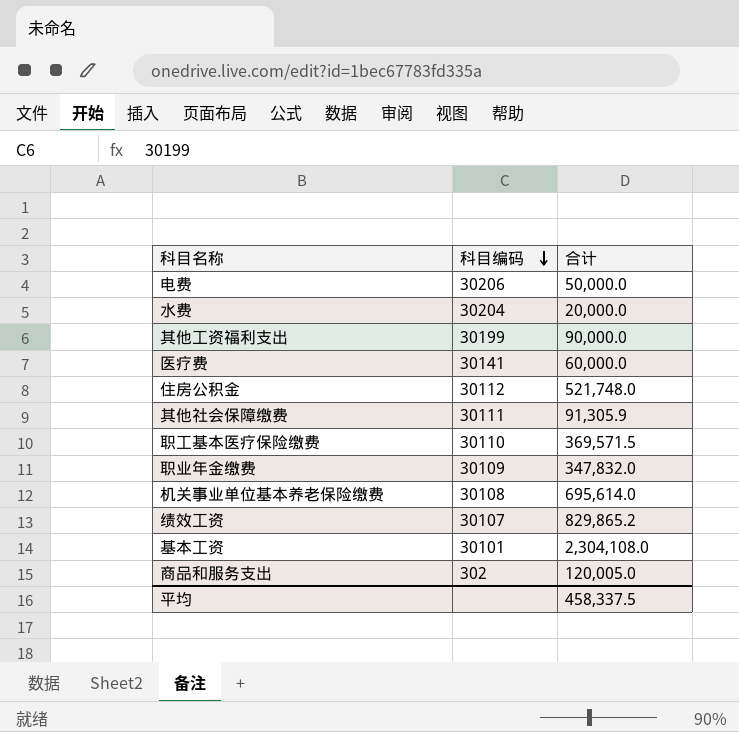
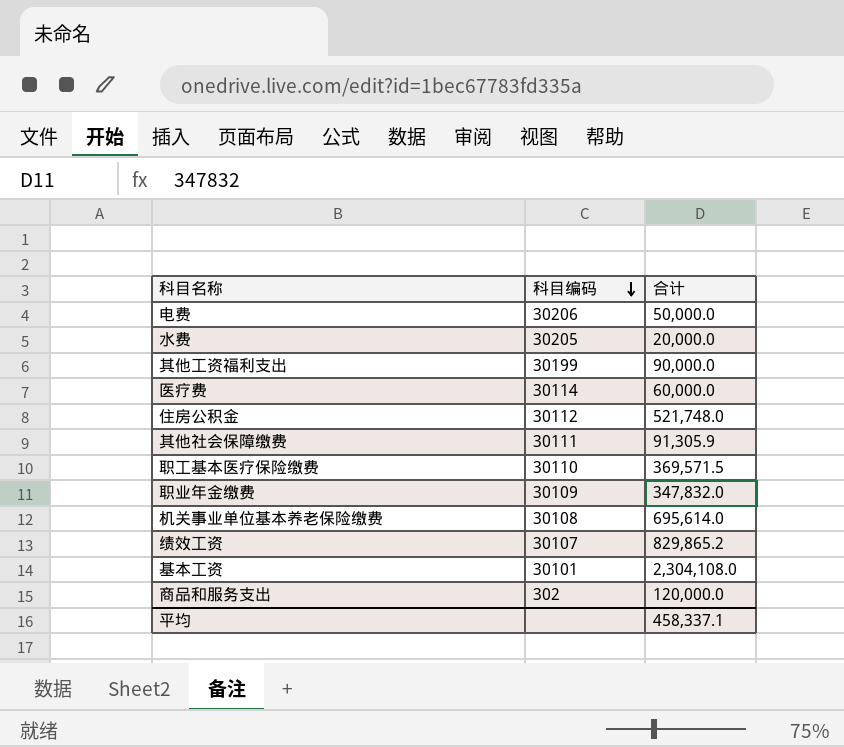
水费 | 科目编码: 30204 -> 30205
医疗费 | 科目编码: 30141 -> 30114
商品和服务支出 | 合计: 120,005.0 -> 120,000.0
平均 | 合计: 458,337.5 -> 458,337.1

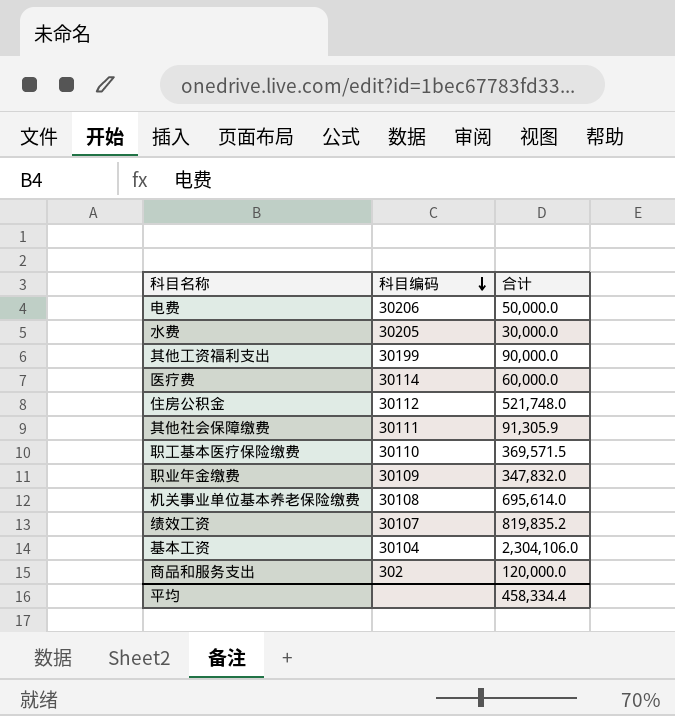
水费 | 合计: 20,000.0 -> 30,000.0
绩效工资 | 合计: 829,865.2 -> 819,835.2
基本工资 | 科目编码: 30101 -> 30104
基本工资 | 合计: 2,304,108.0 -> 2,304,106.0
平均 | 合计: 458,337.1 -> 458,334.4

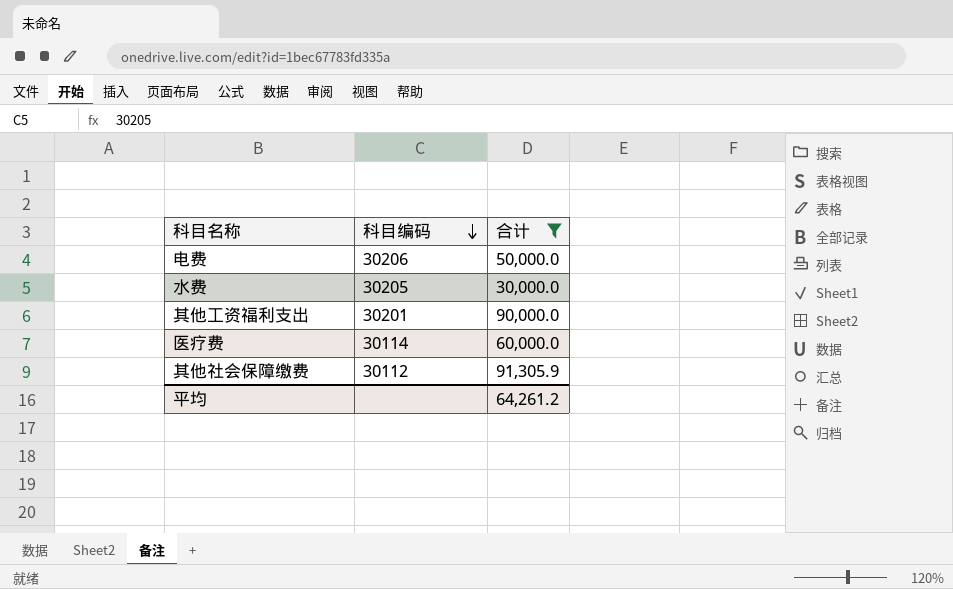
filter: none -> 合计 <= 91,305.9
其他工资福利支出 | 科目编码: 30199 -> 30201
其他社会保障缴费 | 科目编码: 30111 -> 30112
平均 | 合计: 458,334.4 -> 64,261.2

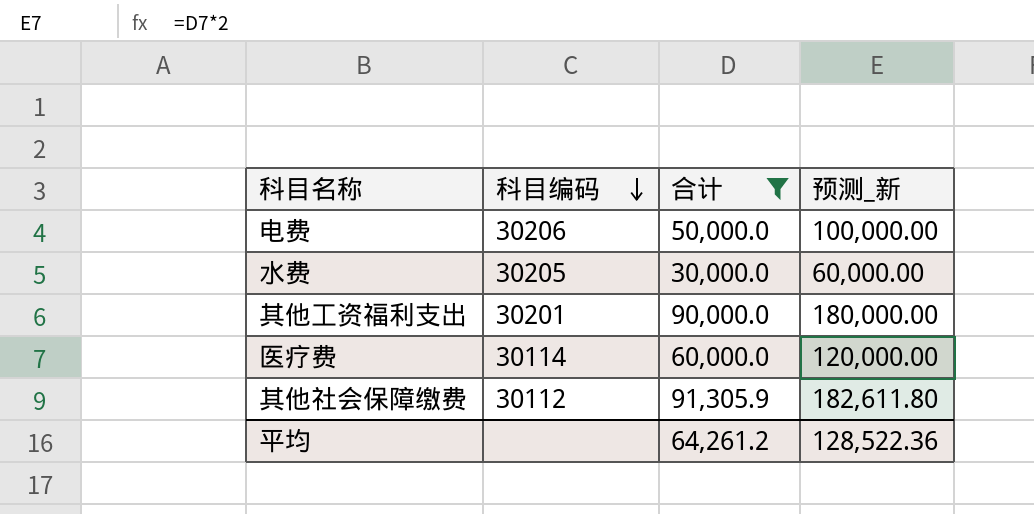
column 预测_新 | formula: none -> [合计] * 2

